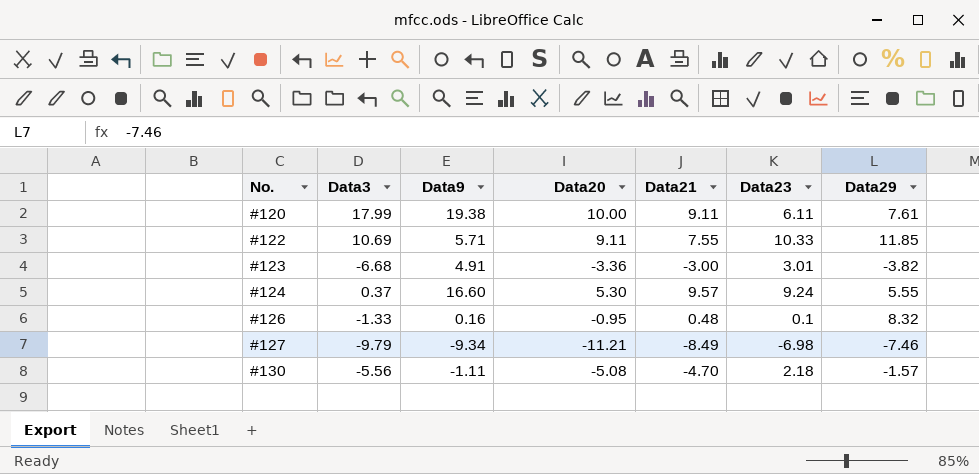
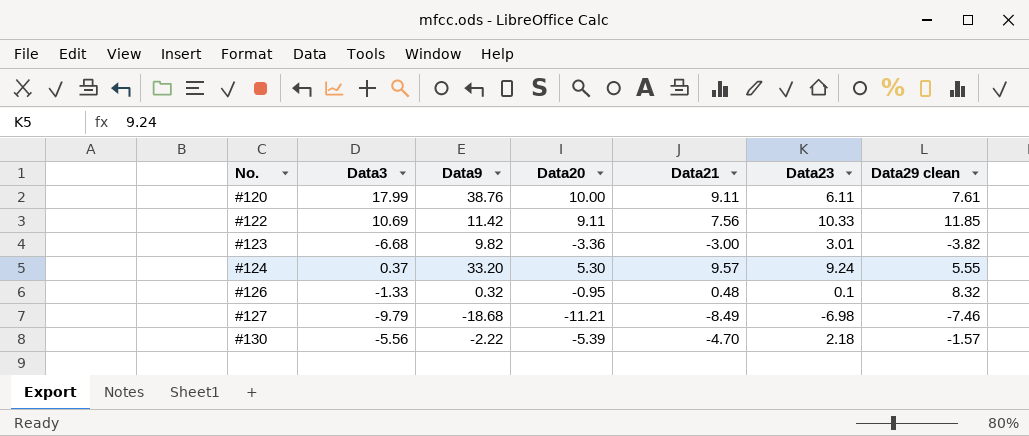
column name: Data29 -> Data29 clean
#120 | Data9: 19.38 -> 38.76
#122 | Data9: 5.71 -> 11.42
#122 | Data21: 7.55 -> 7.56
#123 | Data9: 4.91 -> 9.82
#124 | Data9: 16.60 -> 33.20
#126 | Data9: 0.16 -> 0.32
#127 | Data9: -9.34 -> -18.68
#130 | Data9: -1.11 -> -2.22
#130 | Data20: -5.08 -> -5.39

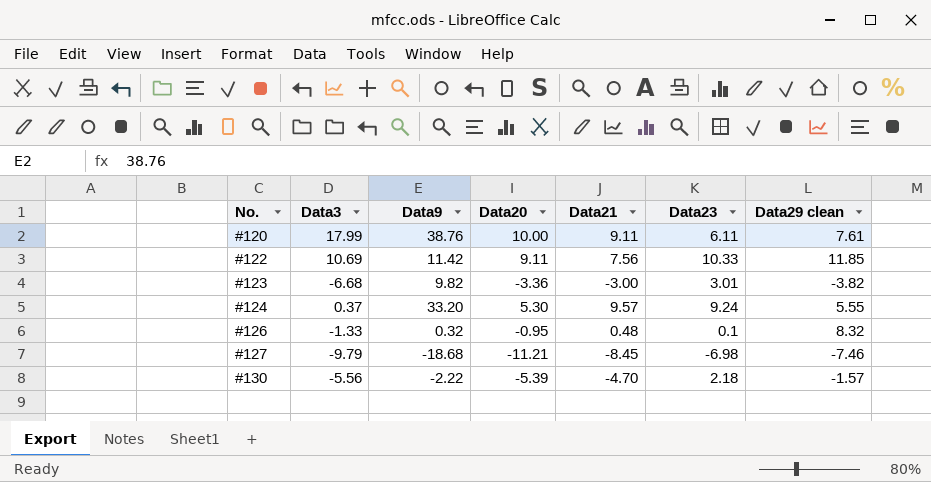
#127 | Data21: -8.49 -> -8.45

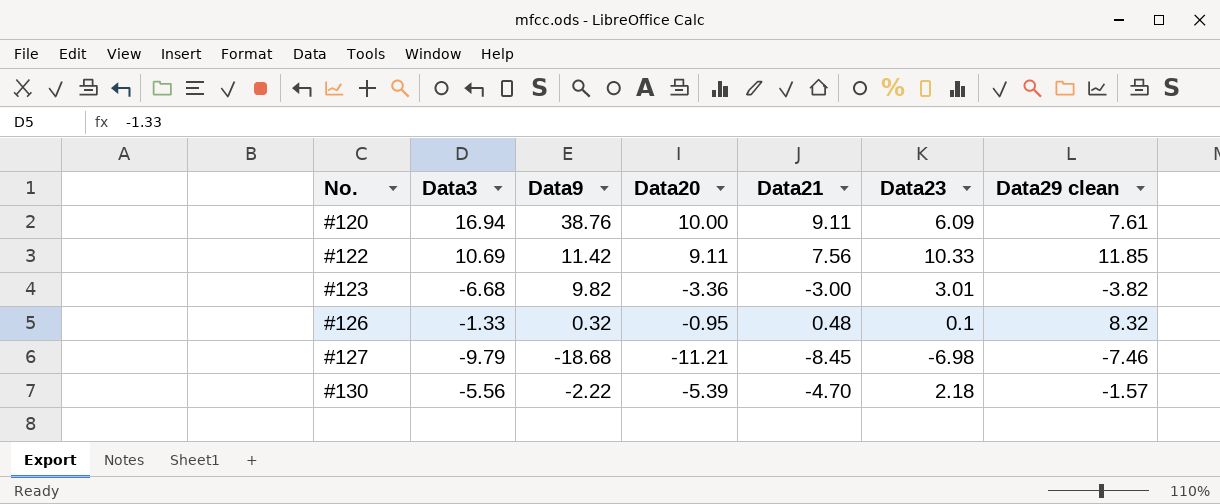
row #124: 0.37 | 33.20 | 5.30 | 9.57 | 9.24 | 5.55 -> none
#120 | Data3: 17.99 -> 16.94
#120 | Data23: 6.11 -> 6.09

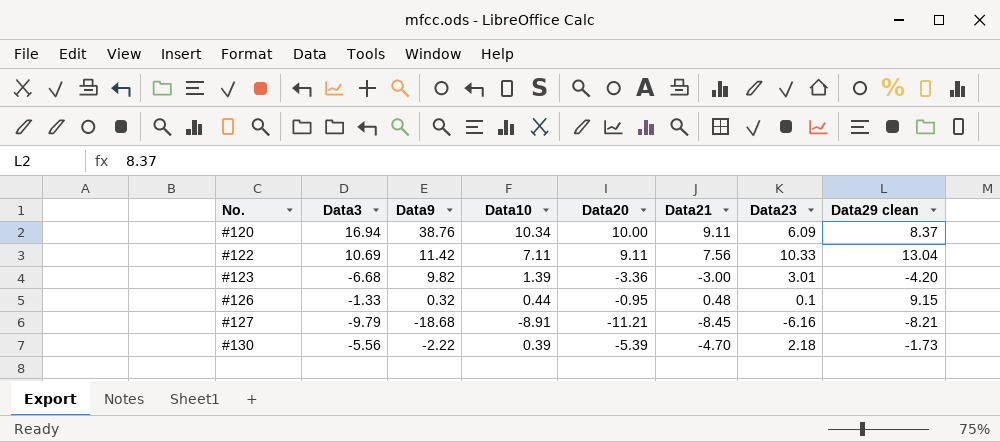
column Data10 | position: none -> 4
#120 | Data29 clean: 7.61 -> 8.37
#122 | Data29 clean: 11.85 -> 13.04
#123 | Data29 clean: -3.82 -> -4.20
#126 | Data29 clean: 8.32 -> 9.15
#127 | Data23: -6.98 -> -6.16
#127 | Data29 clean: -7.46 -> -8.21
#130 | Data29 clean: -1.57 -> -1.73

